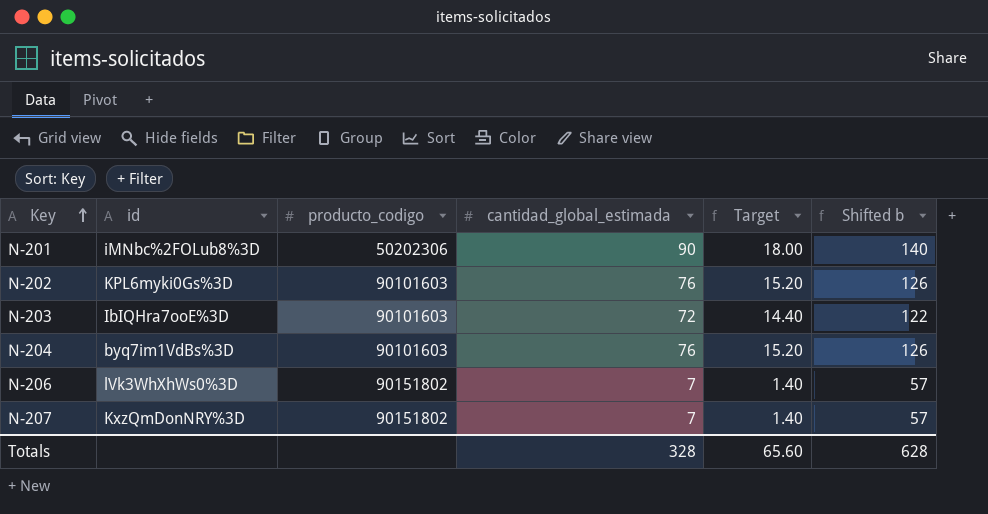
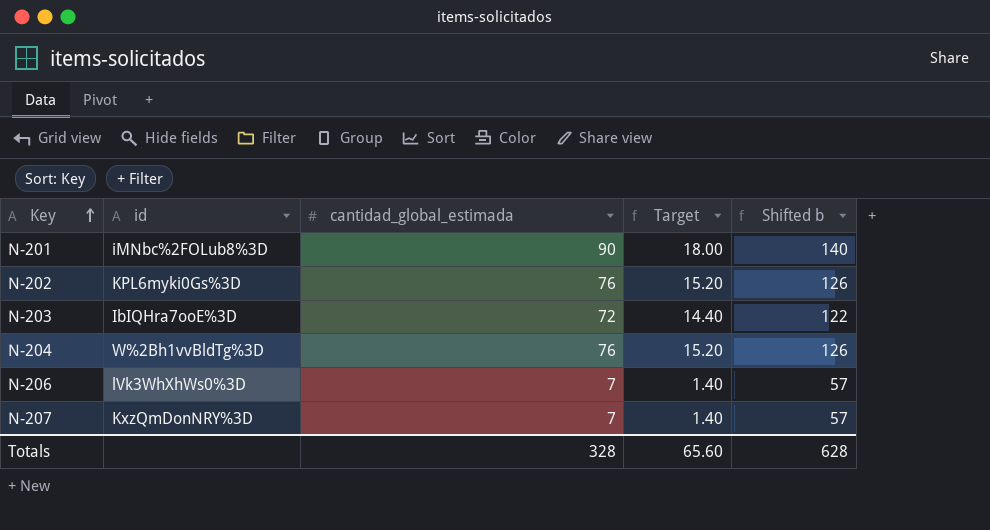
column producto_codigo | position: 3 -> none
N-204 | id: byq7im1VdBs%3D -> W%2Bh1vvBldTg%3D

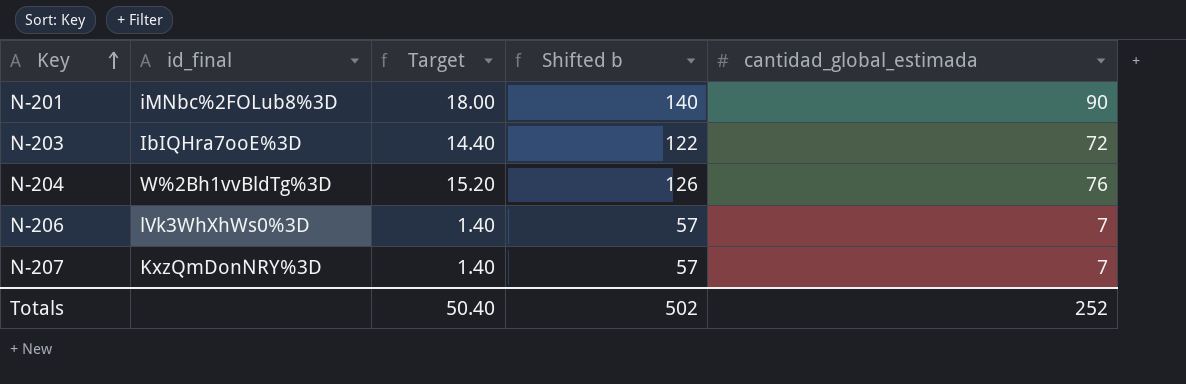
column name: id -> id_final
column cantidad_global_estimada | position: 3 -> 5
row N-202: KPL6myki0Gs%3D | 76 | 15.20 | 126 -> none
Totals | Target: 65.60 -> 50.40
Totals | Shifted b: 628 -> 502
Totals | cantidad_global_estimada: 328 -> 252

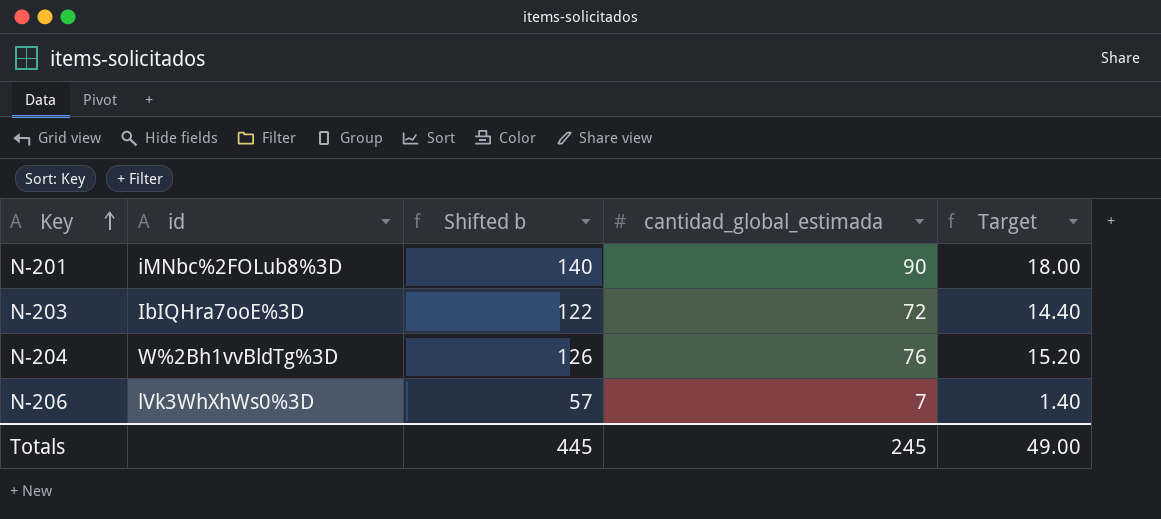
column name: id_final -> id
column Target | position: 3 -> 5
row N-207: KxzQmDonNRY%3D | 1.40 | 57 | 7 -> none
Totals | Shifted b: 502 -> 445
Totals | cantidad_global_estimada: 252 -> 245
Totals | Target: 50.40 -> 49.00

